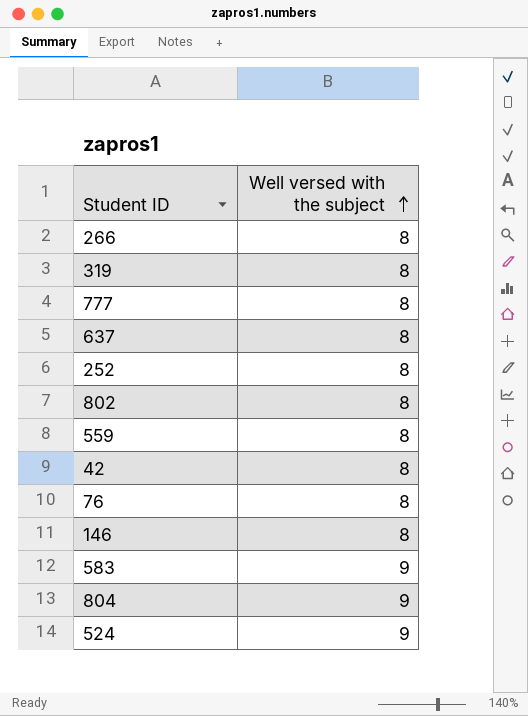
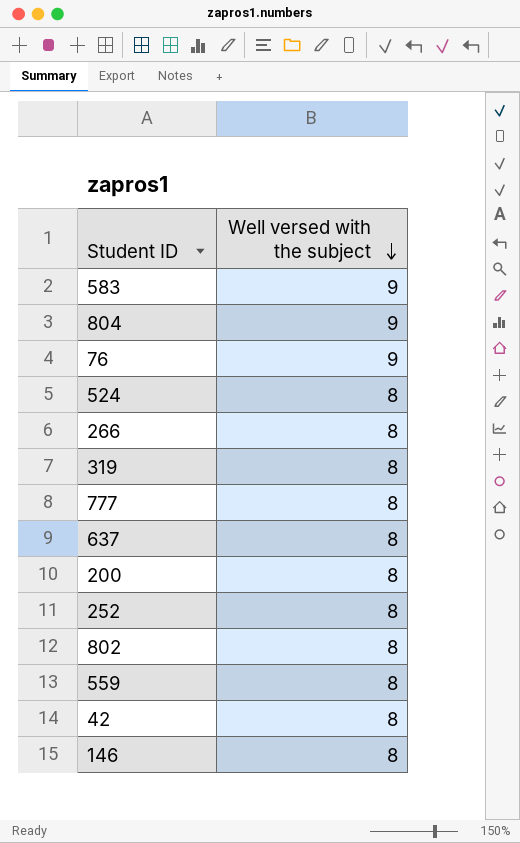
row order: Well versed with the subject ascending -> Well versed with the subject descending
76 | Well versed with the subject: 8 -> 9
524 | Well versed with the subject: 9 -> 8
row 200: none -> 8

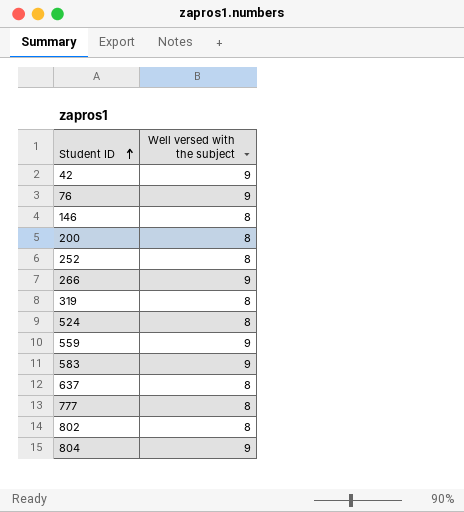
row order: Well versed with the subject descending -> Student ID ascending
42 | Well versed with the subject: 8 -> 9
266 | Well versed with the subject: 8 -> 9
559 | Well versed with the subject: 8 -> 9

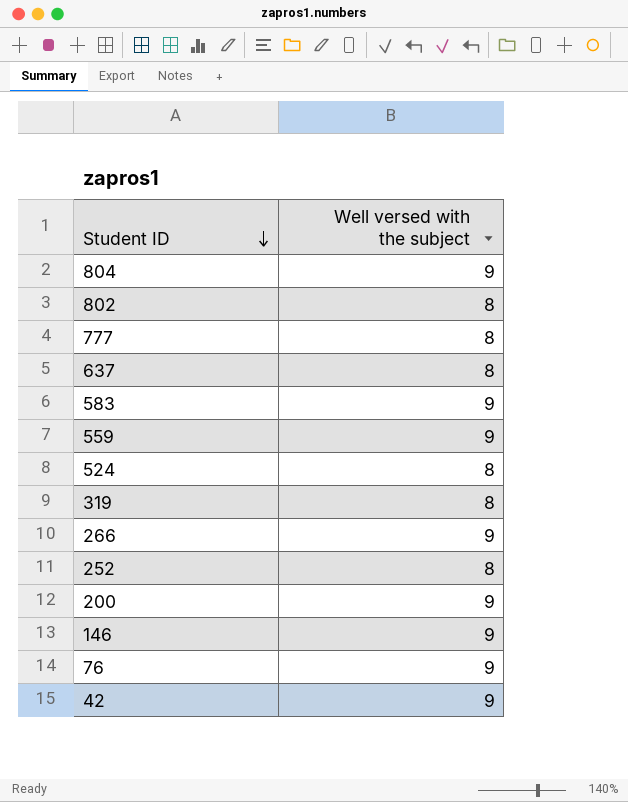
row order: Student ID ascending -> Student ID descending
200 | Well versed with the subject: 8 -> 9
146 | Well versed with the subject: 8 -> 9

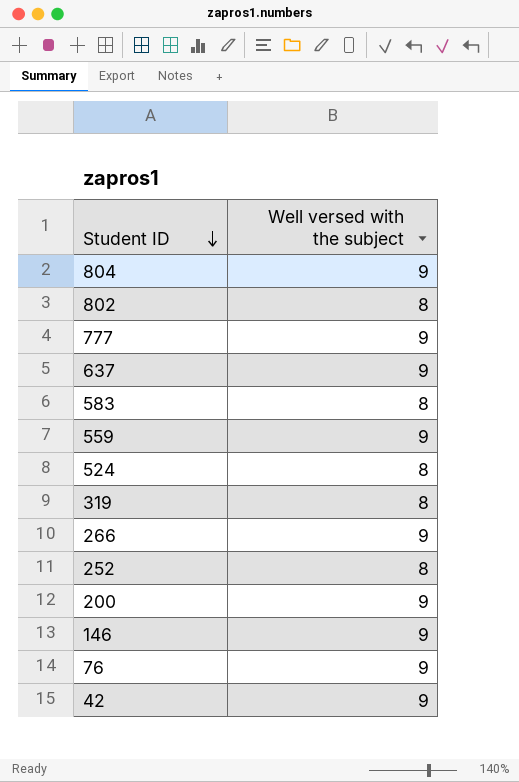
777 | Well versed with the subject: 8 -> 9
637 | Well versed with the subject: 8 -> 9
583 | Well versed with the subject: 9 -> 8

